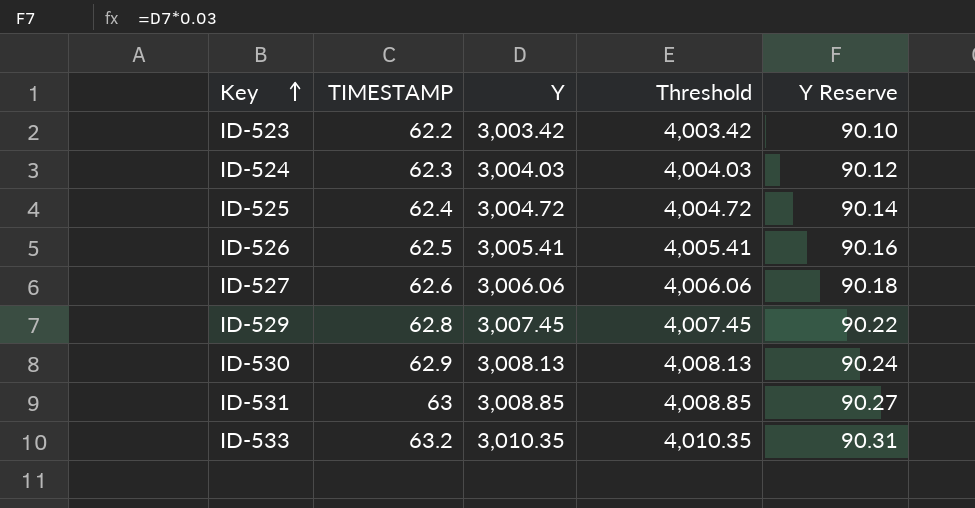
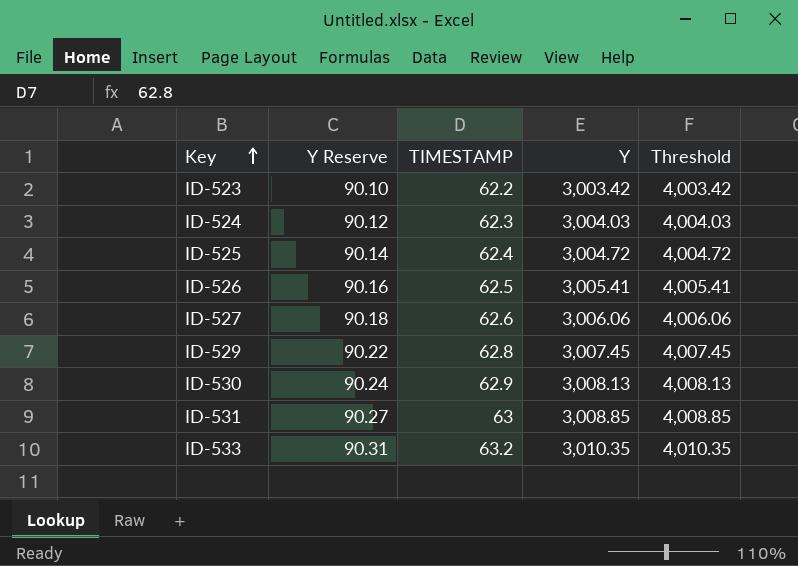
column Y Reserve | position: 5 -> 2

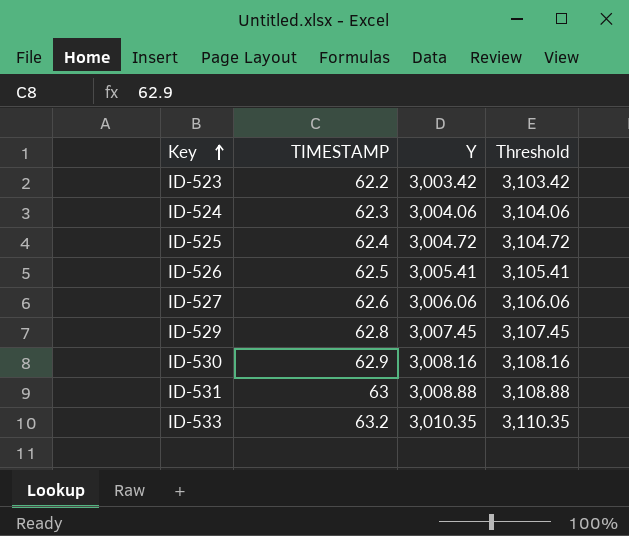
column Y Reserve | formula: [Y] * 0.03 -> none
column Threshold | formula: [Y] + 1000 -> [Y] + 100
ID-524 | Y: 3,004.03 -> 3,004.06
ID-530 | Y: 3,008.13 -> 3,008.16
ID-531 | Y: 3,008.85 -> 3,008.88

